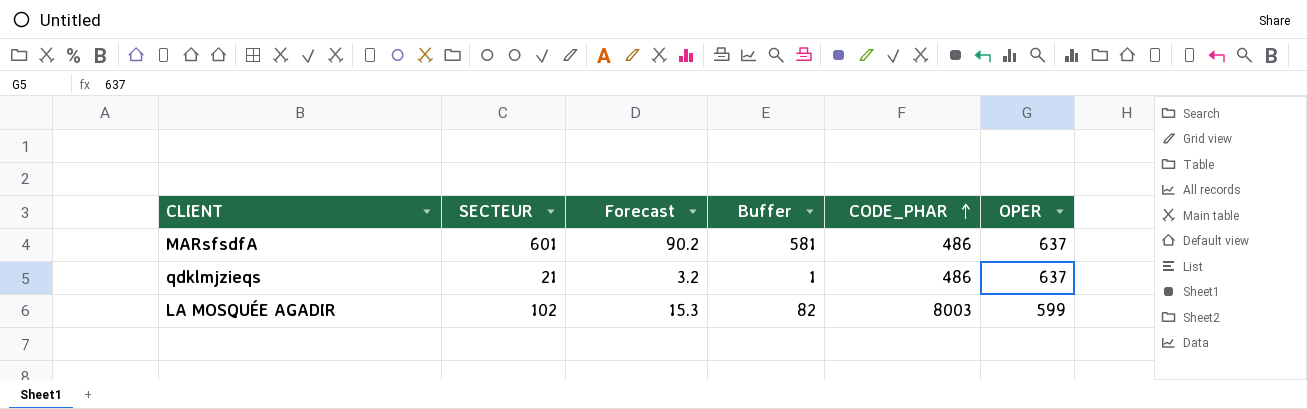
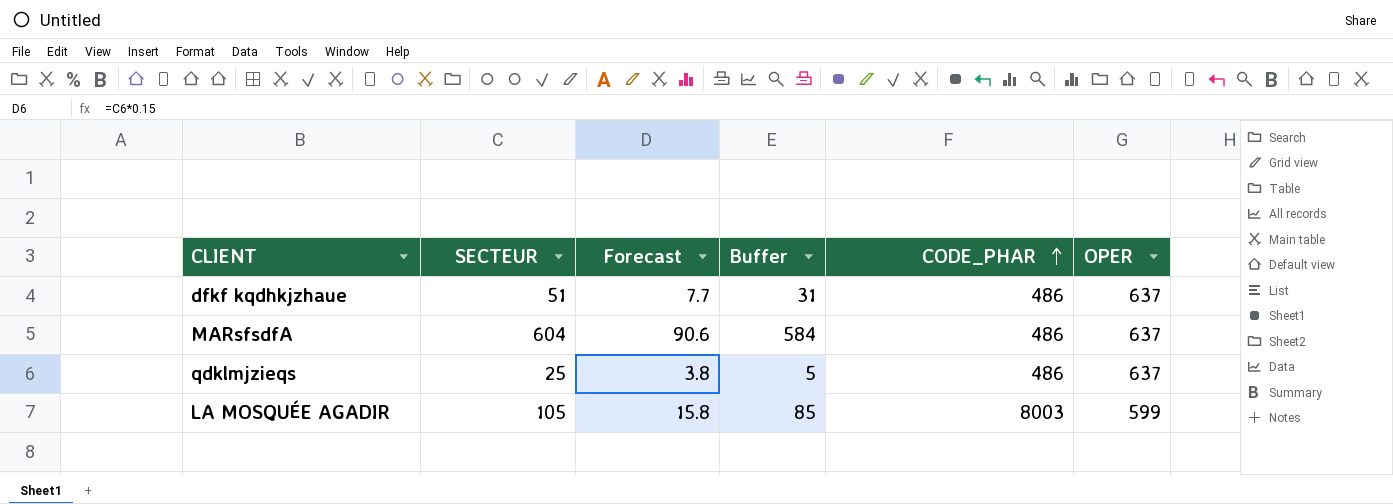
row dfkf kqdhkjzhaue: none -> 51 | 7.7 | 31 | 486 | 637
MARsfsdfA | SECTEUR: 601 -> 604
MARsfsdfA | Forecast: 90.2 -> 90.6
MARsfsdfA | Buffer: 581 -> 584
qdklmjzieqs | SECTEUR: 21 -> 25
qdklmjzieqs | Forecast: 3.2 -> 3.8
qdklmjzieqs | Buffer: 1 -> 5
LA MOSQUÉE AGADIR | SECTEUR: 102 -> 105
LA MOSQUÉE AGADIR | Forecast: 15.3 -> 15.8
LA MOSQUÉE AGADIR | Buffer: 82 -> 85

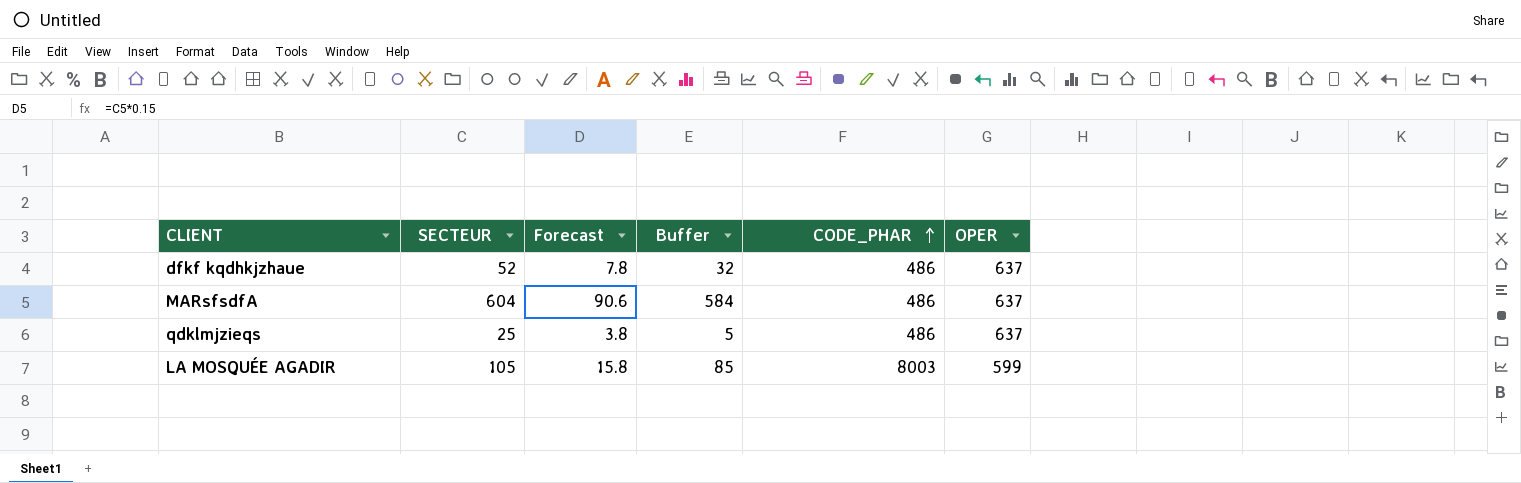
dfkf kqdhkjzhaue | SECTEUR: 51 -> 52
dfkf kqdhkjzhaue | Forecast: 7.7 -> 7.8
dfkf kqdhkjzhaue | Buffer: 31 -> 32

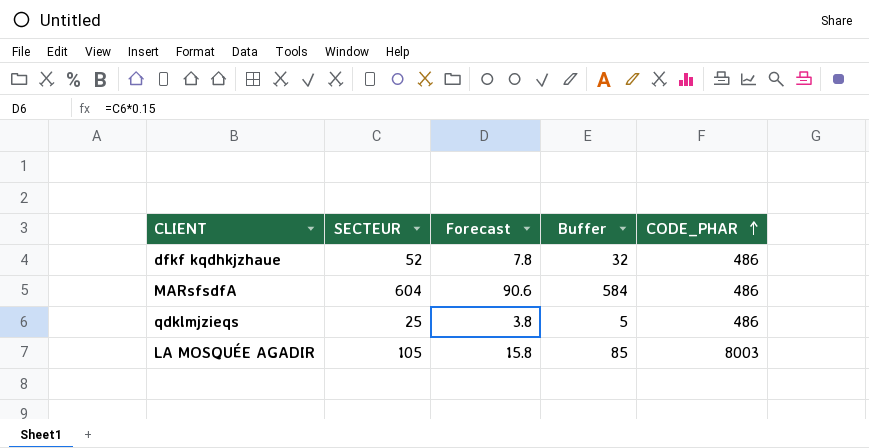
column OPER | position: 6 -> none

